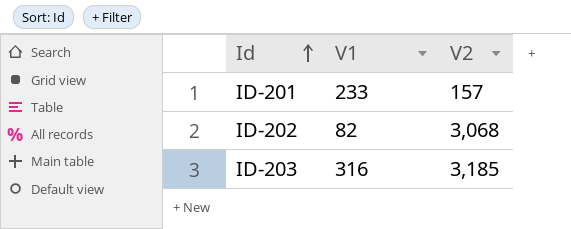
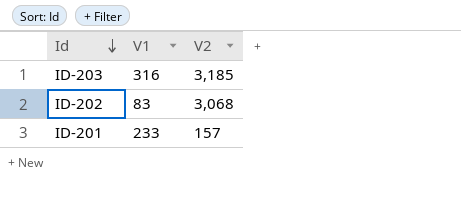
row order: Id ascending -> Id descending
ID-202 | V1: 82 -> 83

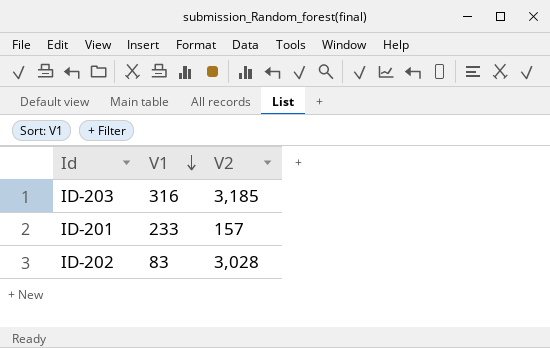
row order: Id descending -> V1 descending
ID-202 | V2: 3,068 -> 3,028

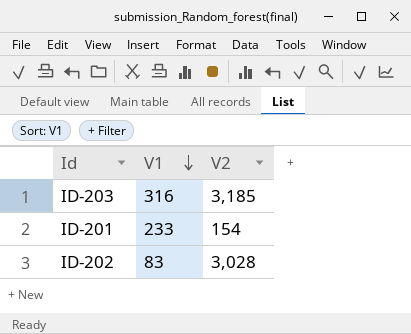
ID-201 | V2: 157 -> 154

